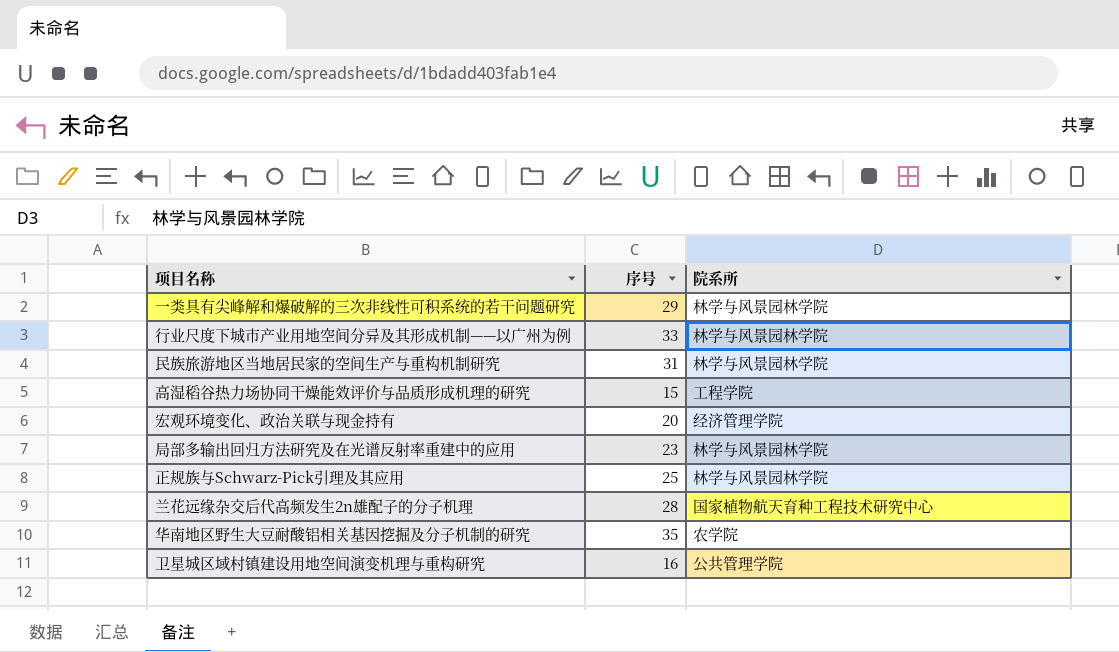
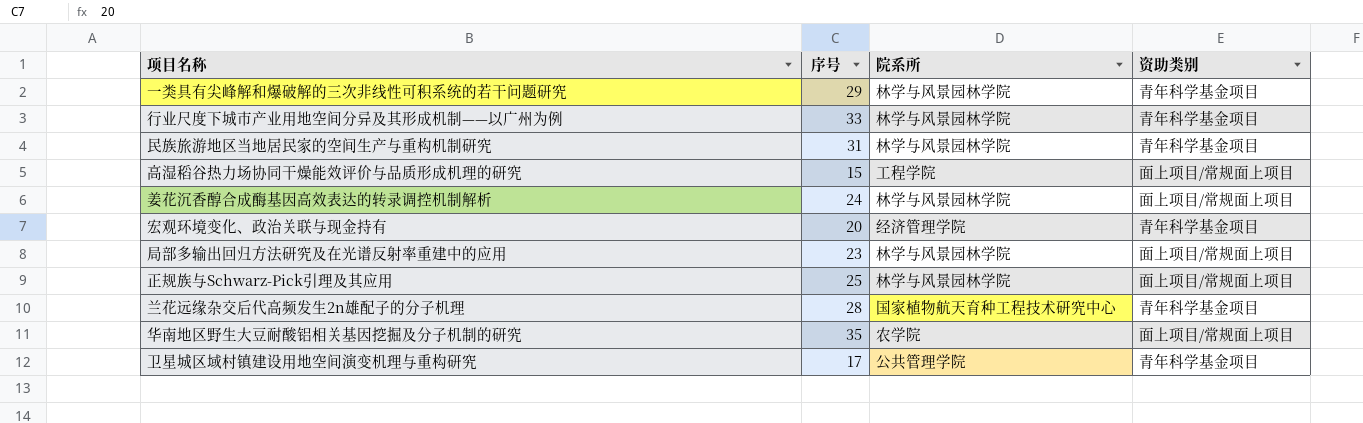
column 资助类别 | position: none -> 4
row 姜花沉香醇合成酶基因高效表达的转录调控机制解析: none -> 24 | 林学与风景园林学院 | 面上项目/常规面上项目
卫星城区域村镇建设用地空间演变机理与重构研究 | 序号: 16 -> 17

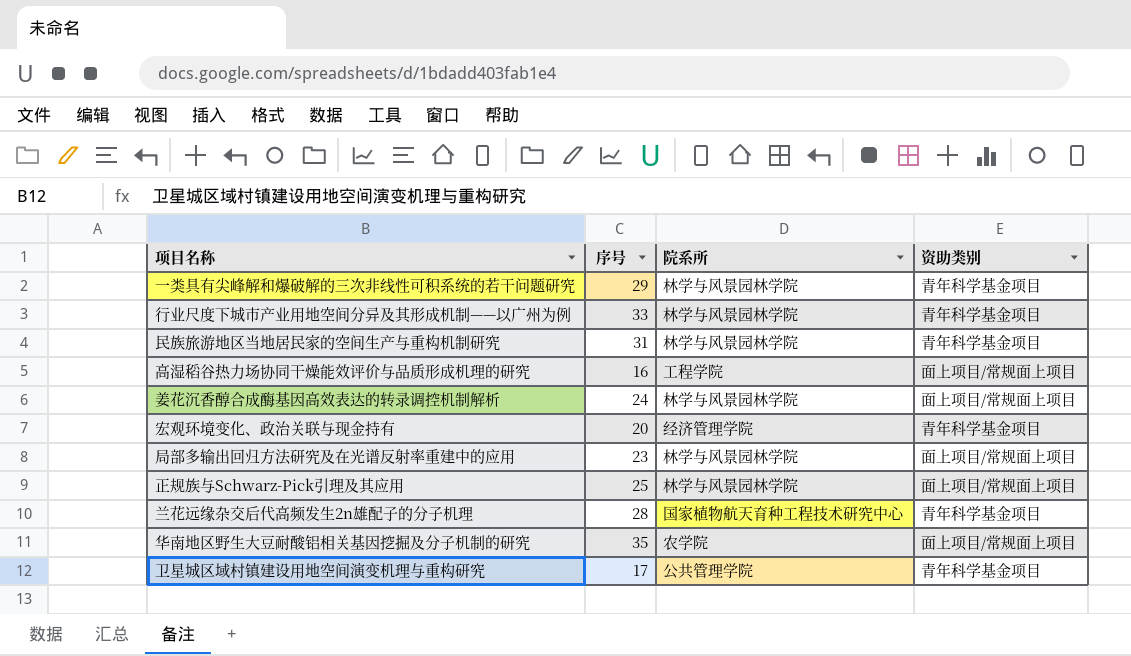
高湿稻谷热力场协同干燥能效评价与品质形成机理的研究 | 序号: 15 -> 16

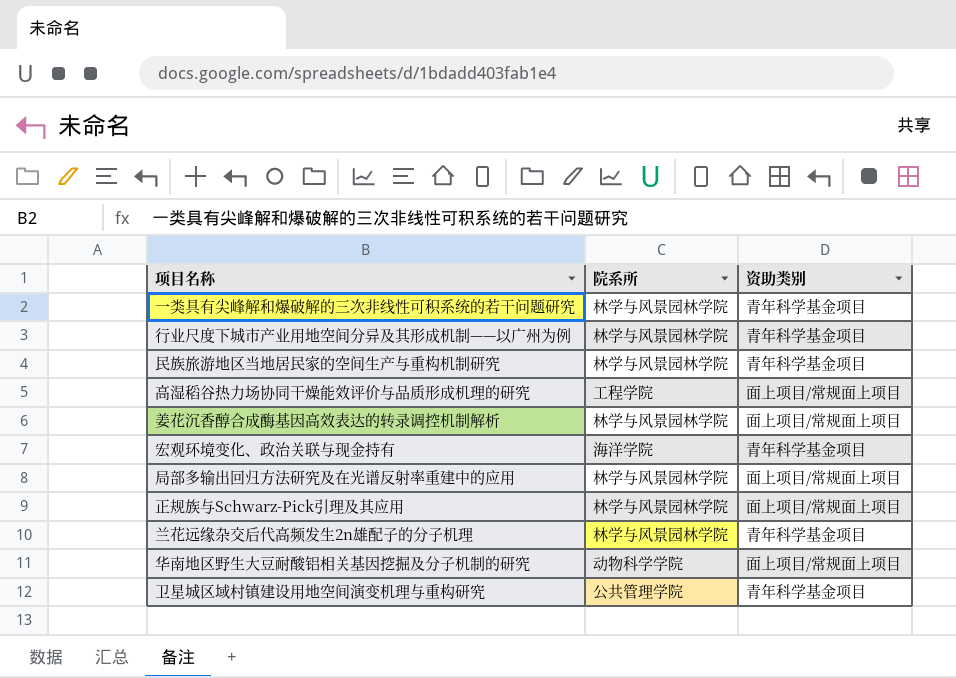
column 序号 | position: 2 -> none
宏观环境变化、政治关联与现金持有 | 院系所: 经济管理学院 -> 海洋学院
兰花远缘杂交后代高频发生2n雄配子的分子机理 | 院系所: 国家植物航天育种工程技术研究中心 -> 林学与风景园林学院
华南地区野生大豆耐酸铝相关基因挖掘及分子机制的研究 | 院系所: 农学院 -> 动物科学学院

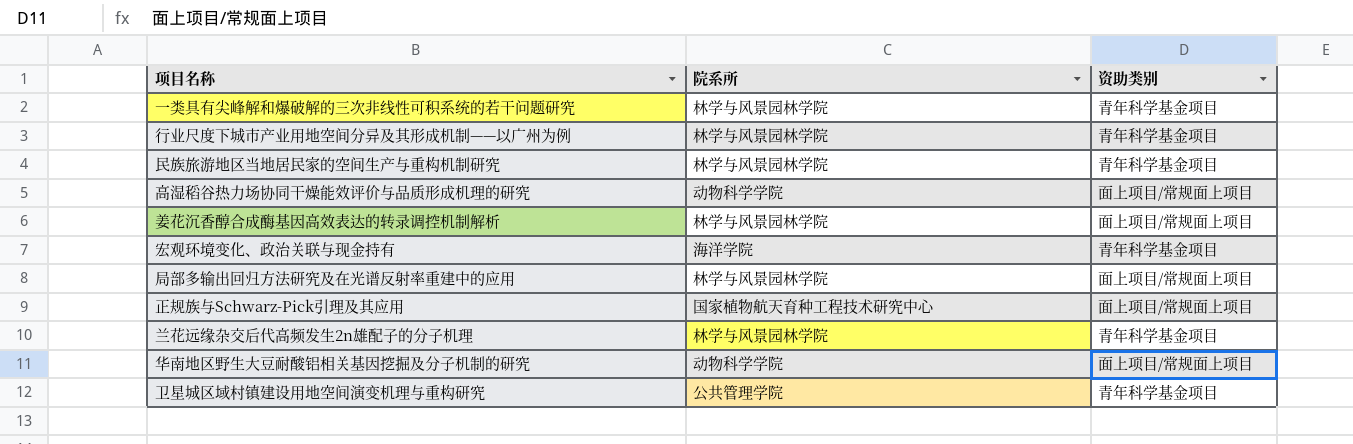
高湿稻谷热力场协同干燥能效评价与品质形成机理的研究 | 院系所: 工程学院 -> 动物科学学院
正规族与Schwarz-Pick引理及其应用 | 院系所: 林学与风景园林学院 -> 国家植物航天育种工程技术研究中心

